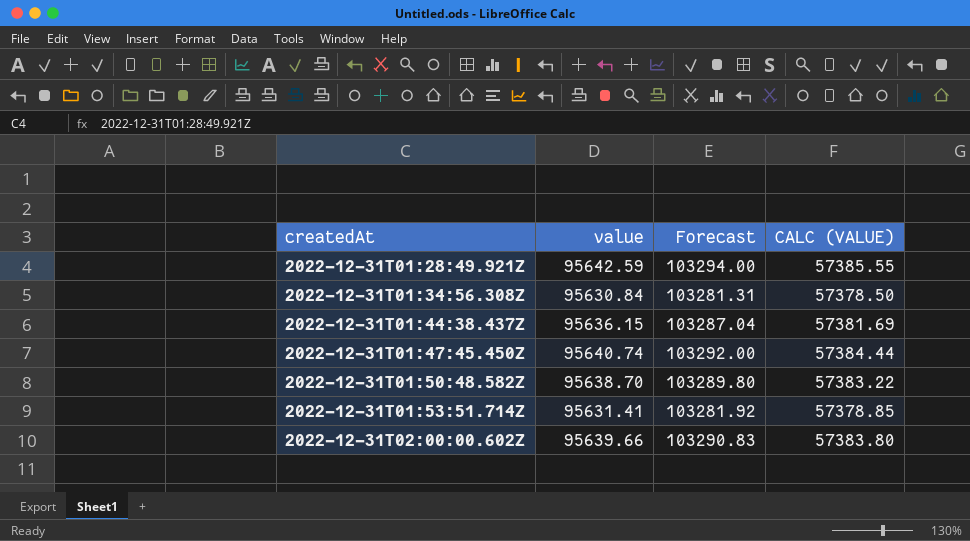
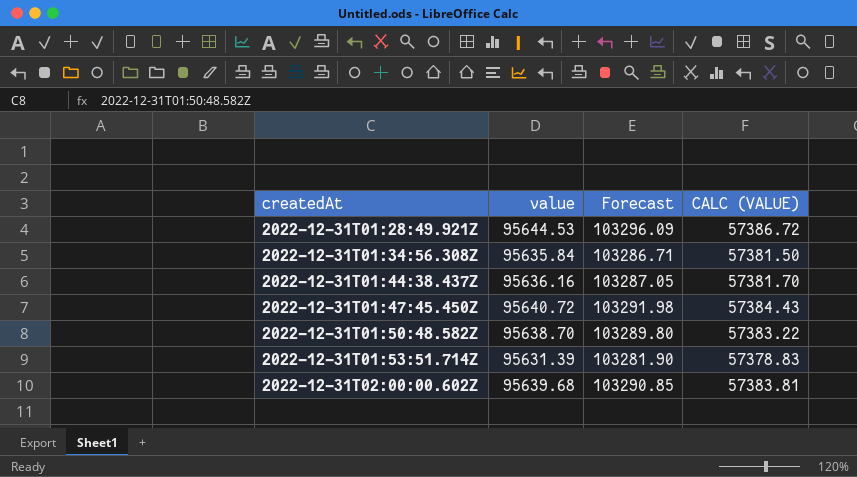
2022-12-31T01:28:49.921Z | value: 95642.59 -> 95644.53
2022-12-31T01:28:49.921Z | Forecast: 103294.00 -> 103296.09
2022-12-31T01:28:49.921Z | CALC (VALUE): 57385.55 -> 57386.72
2022-12-31T01:34:56.308Z | value: 95630.84 -> 95635.84
2022-12-31T01:34:56.308Z | Forecast: 103281.31 -> 103286.71
2022-12-31T01:34:56.308Z | CALC (VALUE): 57378.50 -> 57381.50
2022-12-31T01:44:38.437Z | value: 95636.15 -> 95636.16
2022-12-31T01:44:38.437Z | Forecast: 103287.04 -> 103287.05
2022-12-31T01:44:38.437Z | CALC (VALUE): 57381.69 -> 57381.70
2022-12-31T01:47:45.450Z | value: 95640.74 -> 95640.72
2022-12-31T01:47:45.450Z | Forecast: 103292.00 -> 103291.98
2022-12-31T01:47:45.450Z | CALC (VALUE): 57384.44 -> 57384.43
2022-12-31T01:53:51.714Z | value: 95631.41 -> 95631.39
2022-12-31T01:53:51.714Z | Forecast: 103281.92 -> 103281.90
2022-12-31T01:53:51.714Z | CALC (VALUE): 57378.85 -> 57378.83
2022-12-31T02:00:00.602Z | value: 95639.66 -> 95639.68
2022-12-31T02:00:00.602Z | Forecast: 103290.83 -> 103290.85
2022-12-31T02:00:00.602Z | CALC (VALUE): 57383.80 -> 57383.81

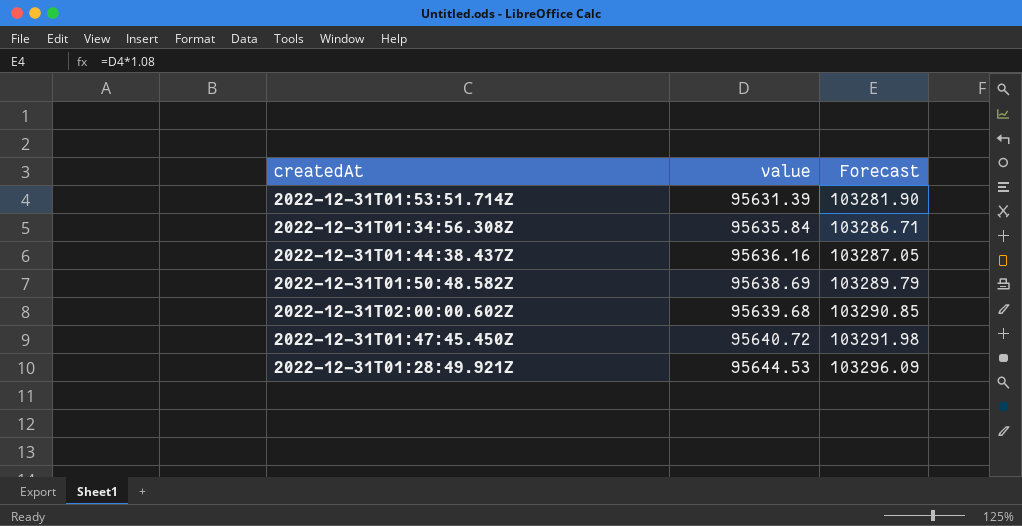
row order: createdAt ascending -> value ascending
column CALC (VALUE) | formula: [value] * 0.6 -> none
2022-12-31T01:50:48.582Z | value: 95638.70 -> 95638.69
2022-12-31T01:50:48.582Z | Forecast: 103289.80 -> 103289.79

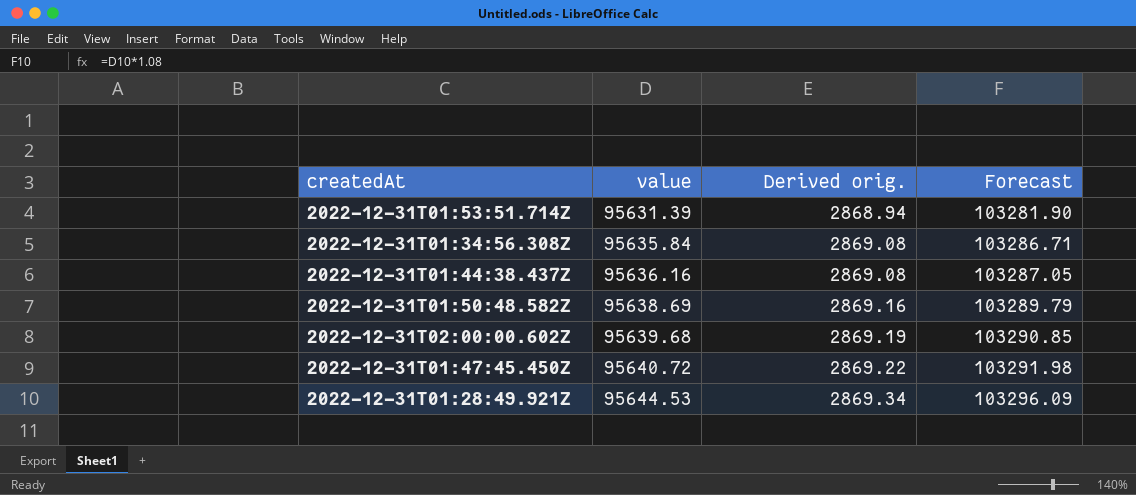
column Derived orig. | formula: none -> [value] * 0.03

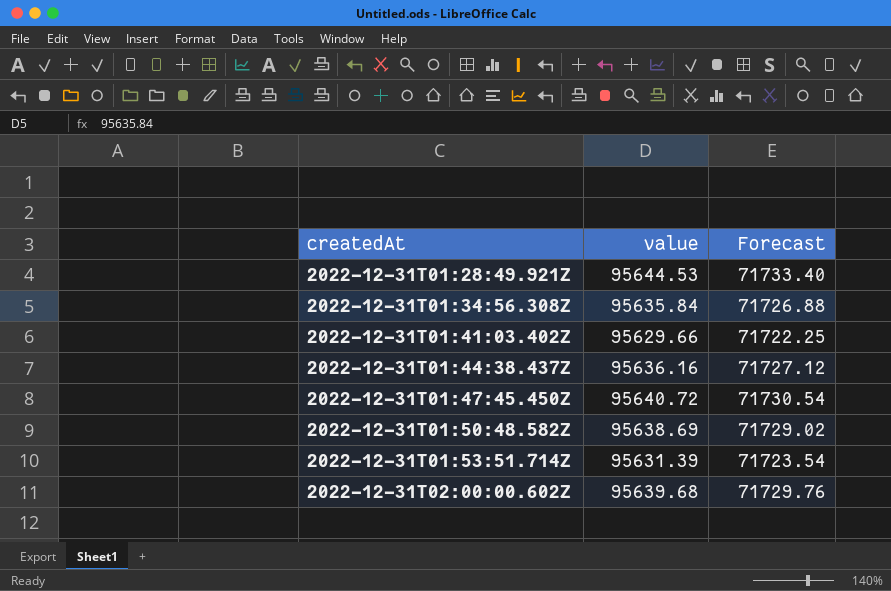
row order: value ascending -> createdAt ascending
column Derived orig. | formula: [value] * 0.03 -> none
column Forecast | formula: [value] * 1.08 -> [value] * 0.75
row 2022-12-31T01:41:03.402Z: none -> 95629.66 | 71722.25

